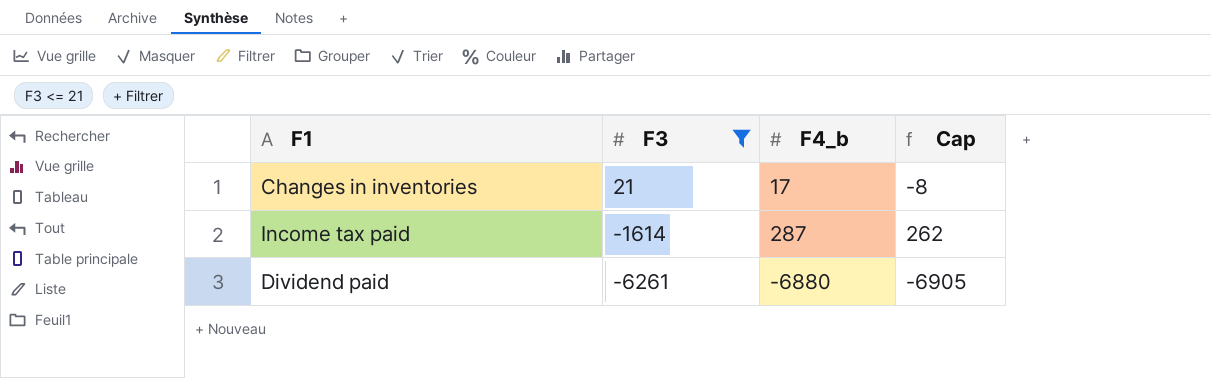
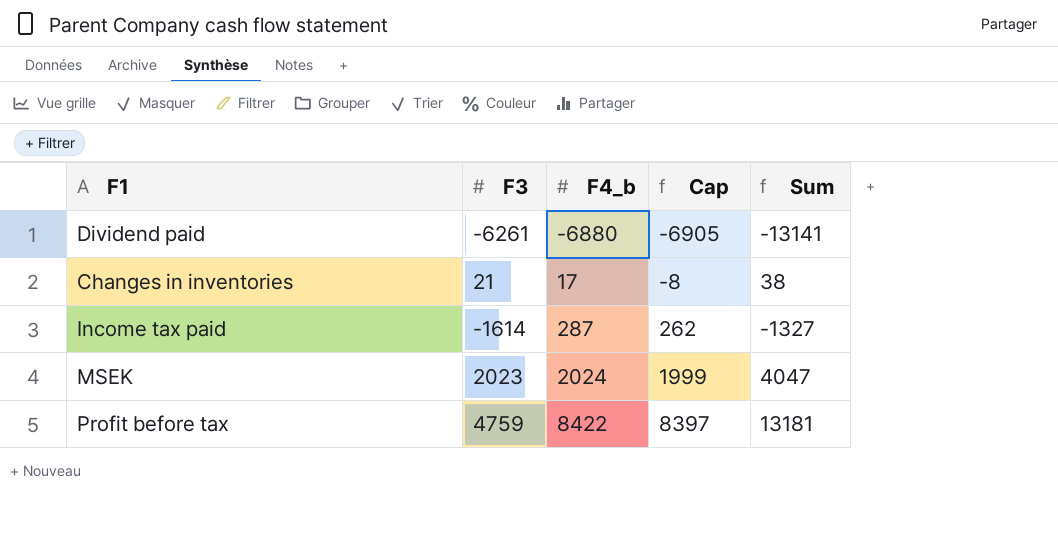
filter: F3 <= 21 -> none
row order: F3 descending -> F4_b ascending
column Sum | formula: none -> [F3] + [F4_b]

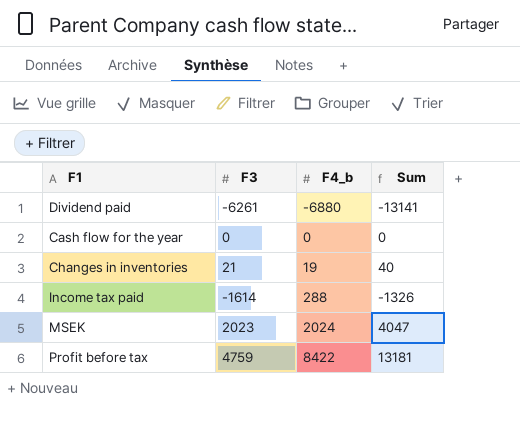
column Cap | formula: [F4_b] - 25 -> none
row Cash flow for the year: none -> 0 | 0 | 0
Changes in inventories | F4_b: 17 -> 19
Changes in inventories | Sum: 38 -> 40
Income tax paid | F4_b: 287 -> 288
Income tax paid | Sum: -1327 -> -1326

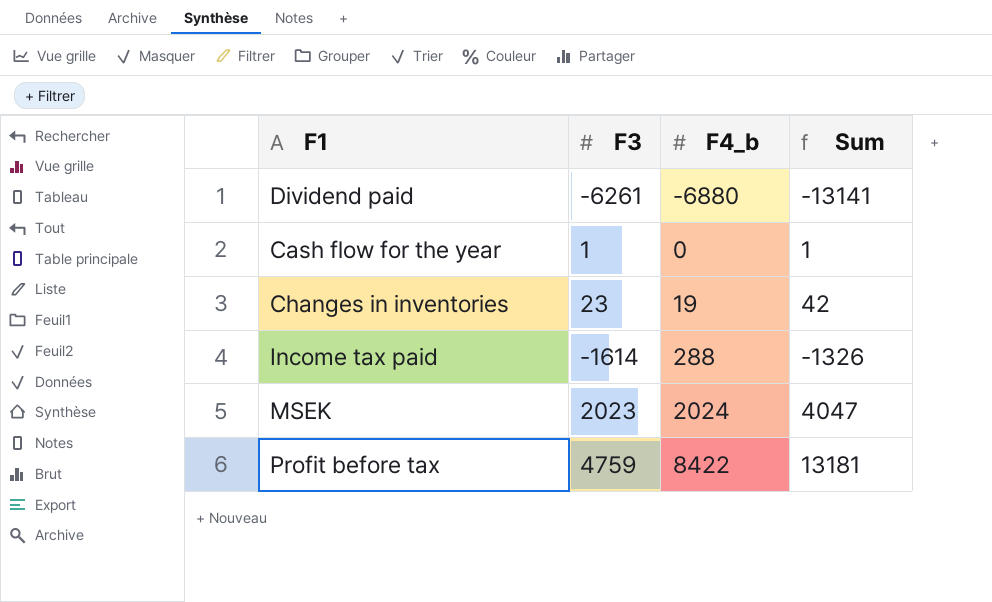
Cash flow for the year | F3: 0 -> 1
Cash flow for the year | Sum: 0 -> 1
Changes in inventories | F3: 21 -> 23
Changes in inventories | Sum: 40 -> 42

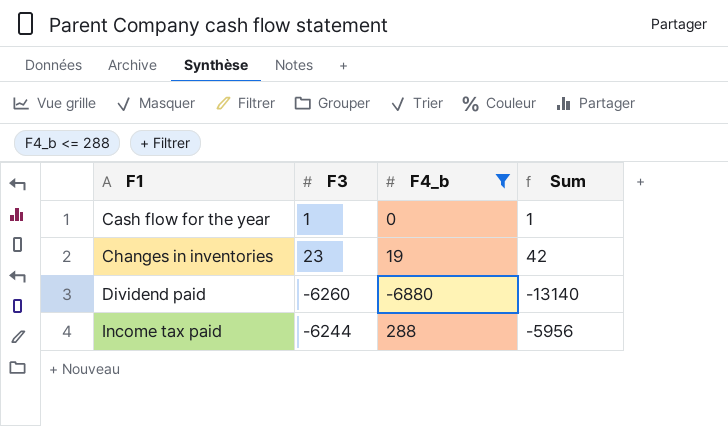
filter: none -> F4_b <= 288
row order: F4_b ascending -> F1 ascending
Dividend paid | F3: -6261 -> -6260
Dividend paid | Sum: -13141 -> -13140
Income tax paid | F3: -1614 -> -6244
Income tax paid | Sum: -1326 -> -5956

